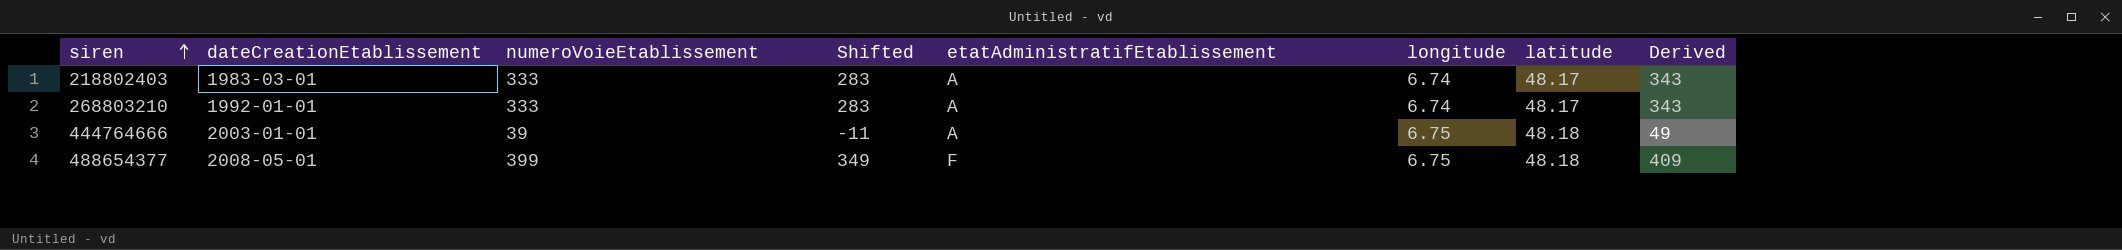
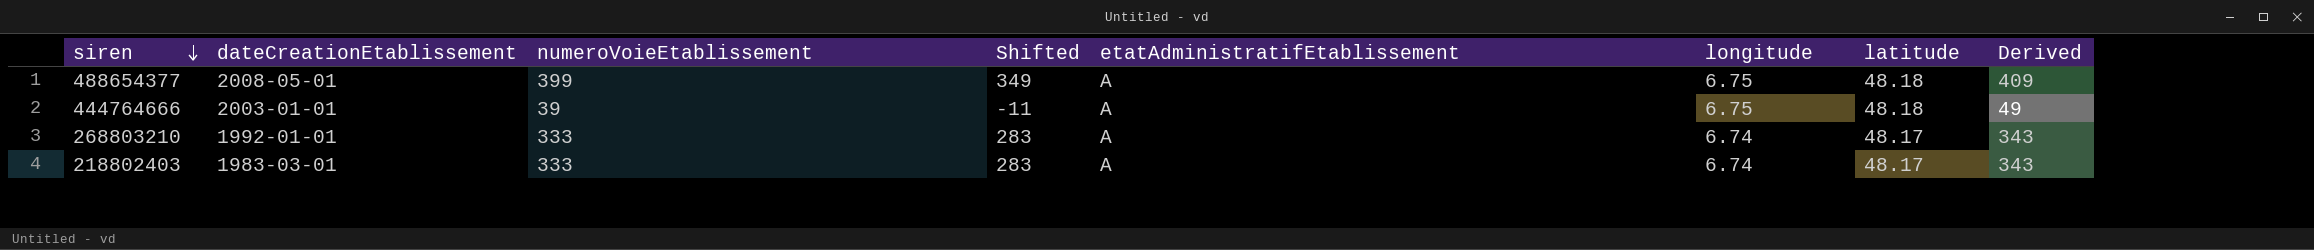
row order: siren ascending -> siren descending
488654377 | etatAdministratifEtablissement: F -> A

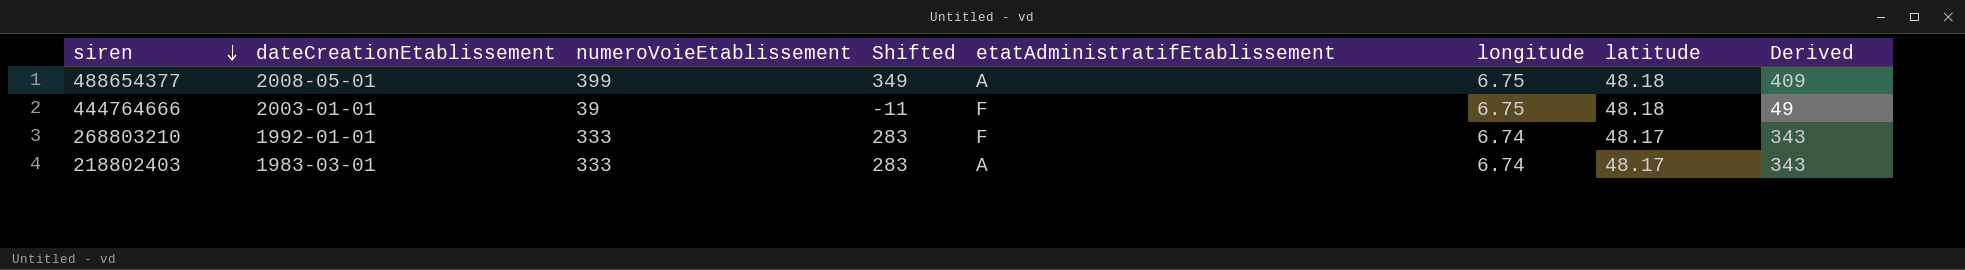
444764666 | etatAdministratifEtablissement: A -> F
268803210 | etatAdministratifEtablissement: A -> F

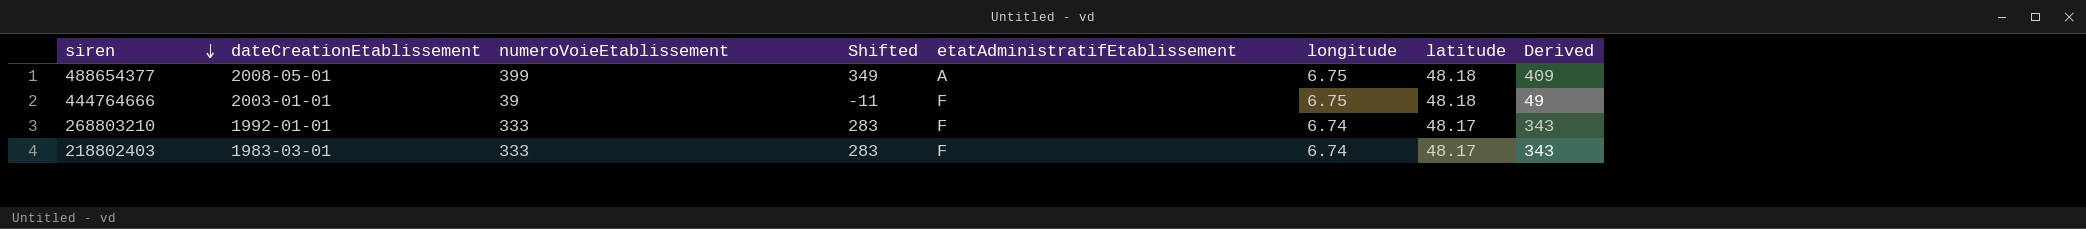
218802403 | etatAdministratifEtablissement: A -> F

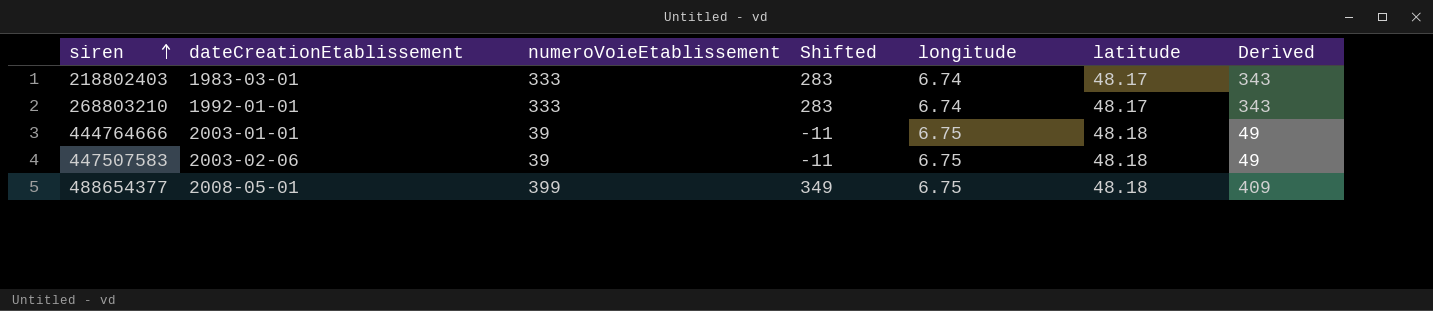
row order: siren descending -> siren ascending
column etatAdministratifEtablissement | position: 5 -> none
row 447507583: none -> 2003-02-06 | 39 | -11 | 6.75 | 48.18 | 49

